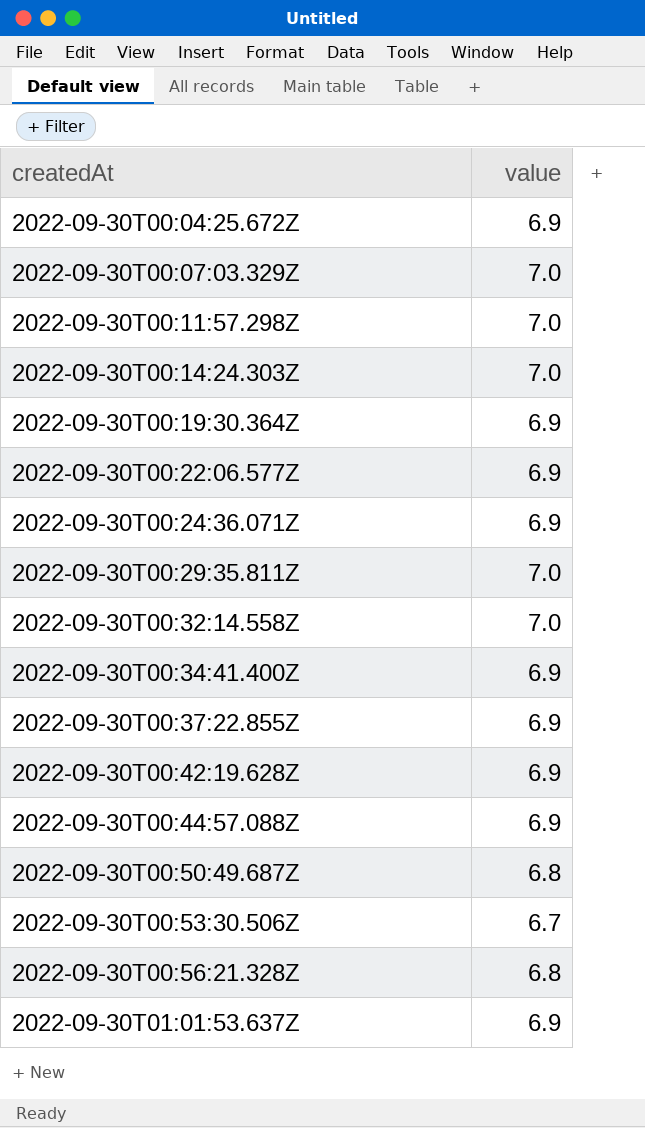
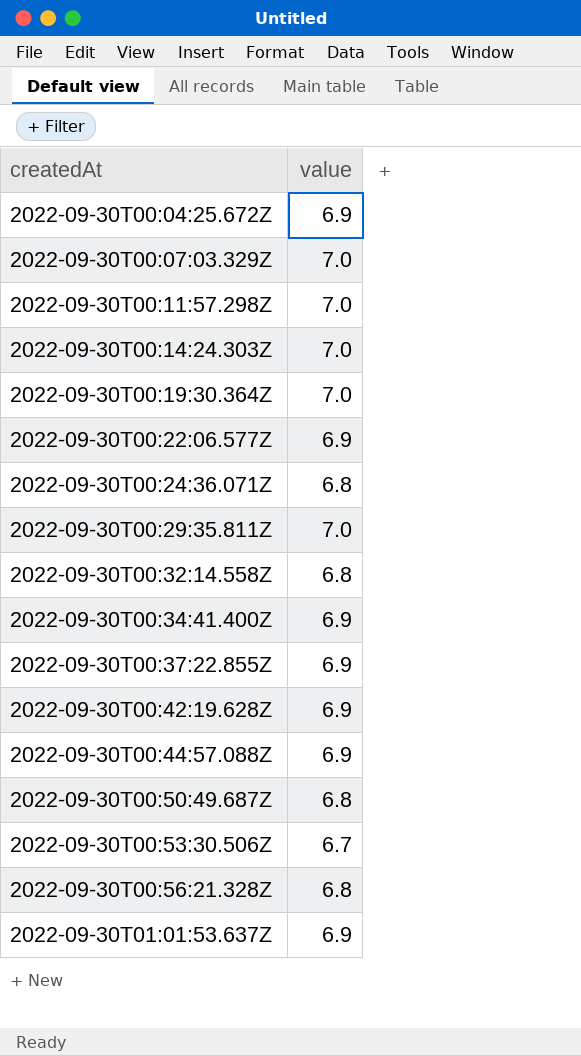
2022-09-30T00:19:30.364Z | value: 6.9 -> 7.0
2022-09-30T00:24:36.071Z | value: 6.9 -> 6.8
2022-09-30T00:32:14.558Z | value: 7.0 -> 6.8

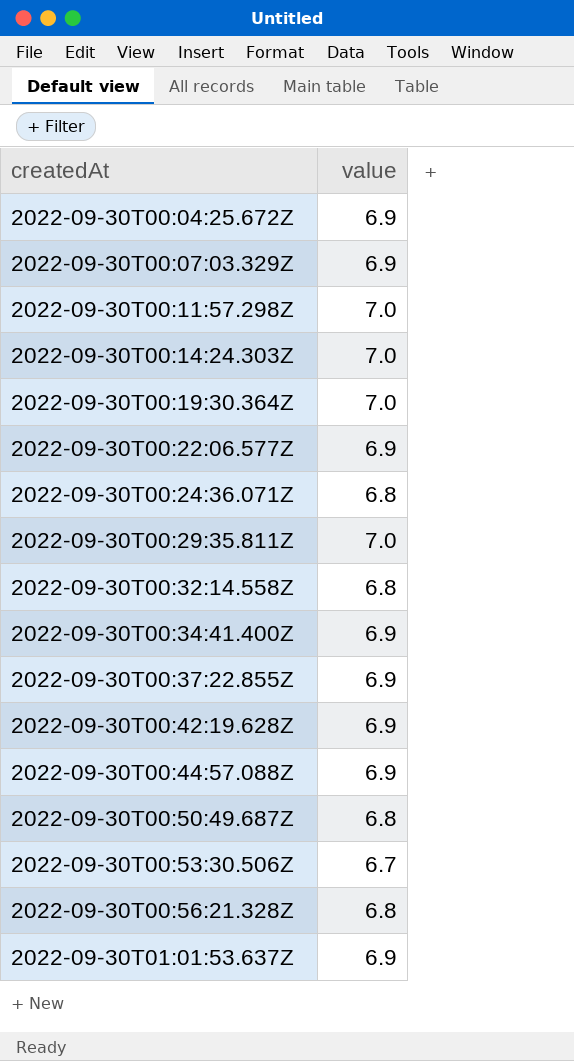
2022-09-30T00:07:03.329Z | value: 7.0 -> 6.9

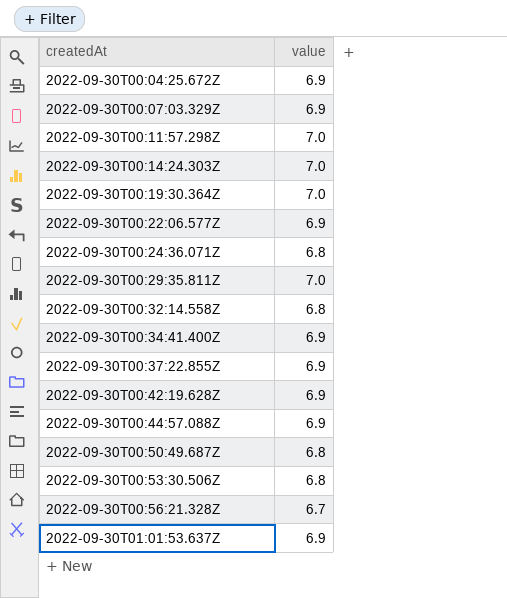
2022-09-30T00:53:30.506Z | value: 6.7 -> 6.8
2022-09-30T00:56:21.328Z | value: 6.8 -> 6.7

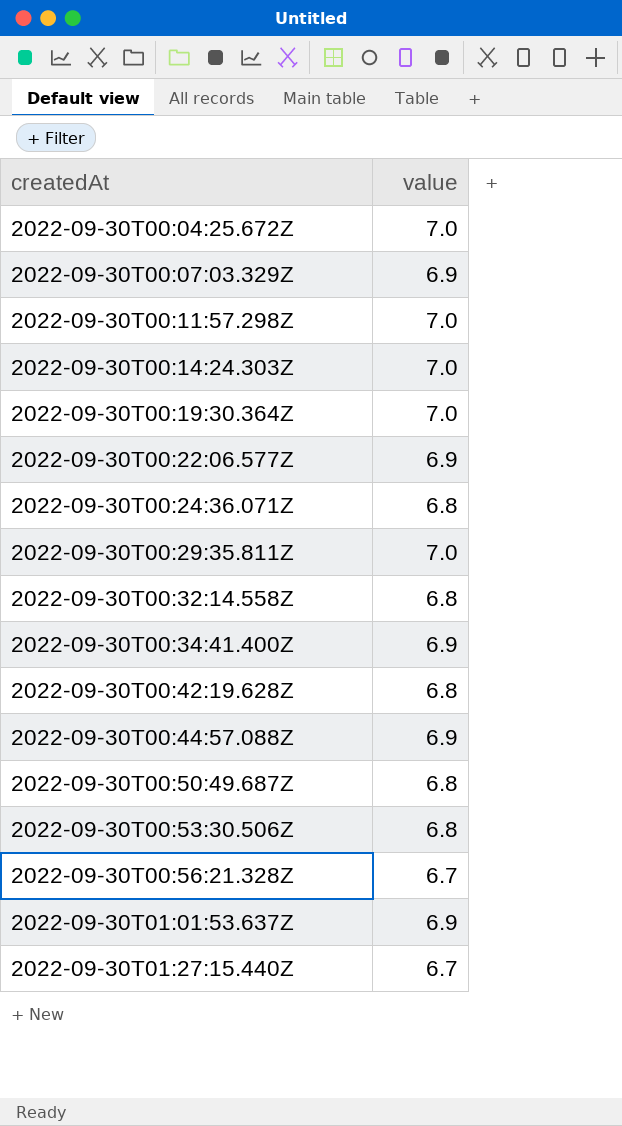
row 2022-09-30T00:37:22.855Z: 6.9 -> none
2022-09-30T00:04:25.672Z | value: 6.9 -> 7.0
2022-09-30T00:42:19.628Z | value: 6.9 -> 6.8
row 2022-09-30T01:27:15.440Z: none -> 6.7

